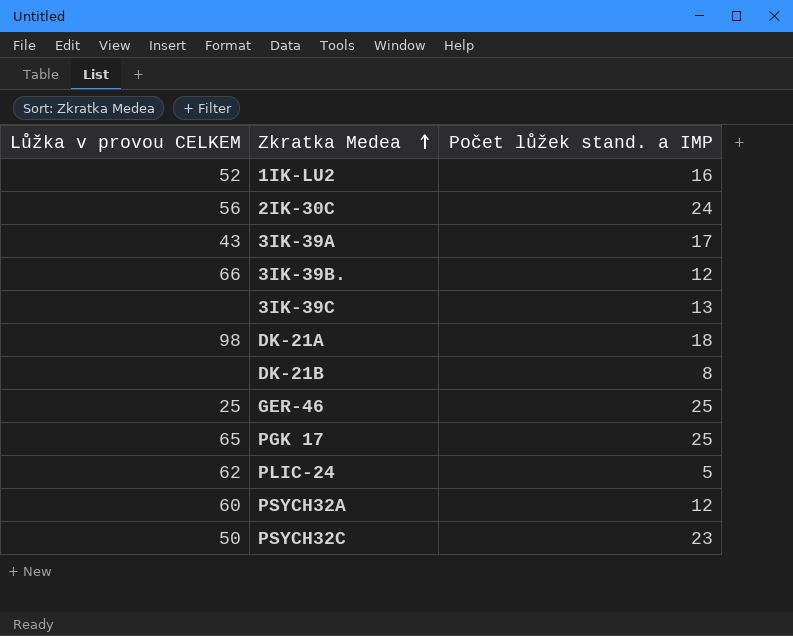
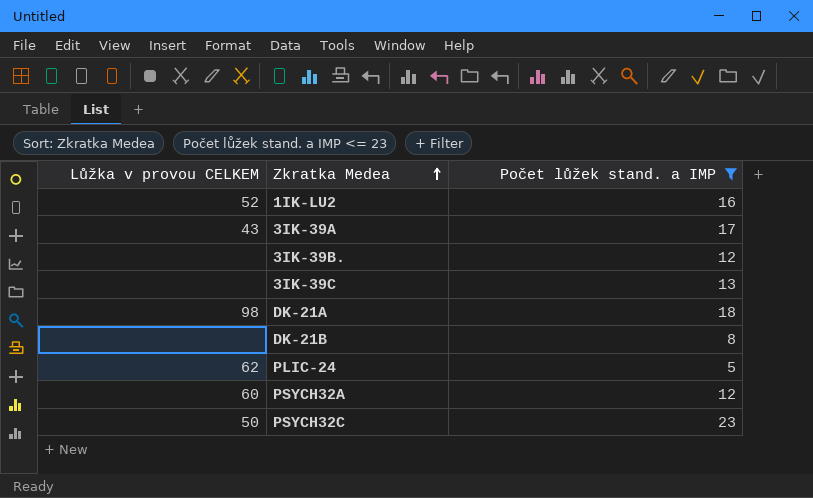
filter: none -> Počet lůžek stand. a IMP <= 23
3IK-39B. | Lůžka v provou CELKEM: 66 -> none

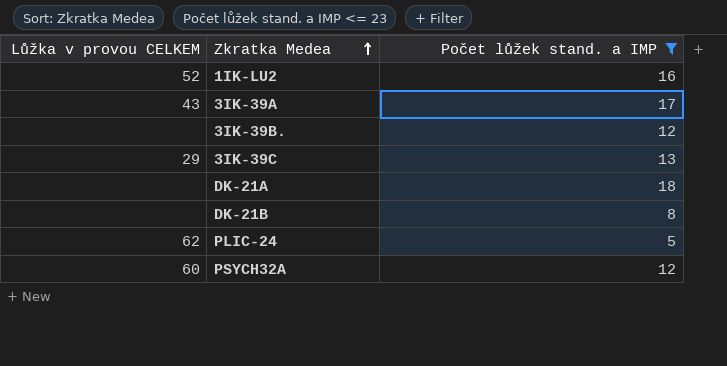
row PSYCH32C: 50 | 23 -> none
3IK-39C | Lůžka v provou CELKEM: none -> 29
DK-21A | Lůžka v provou CELKEM: 98 -> none

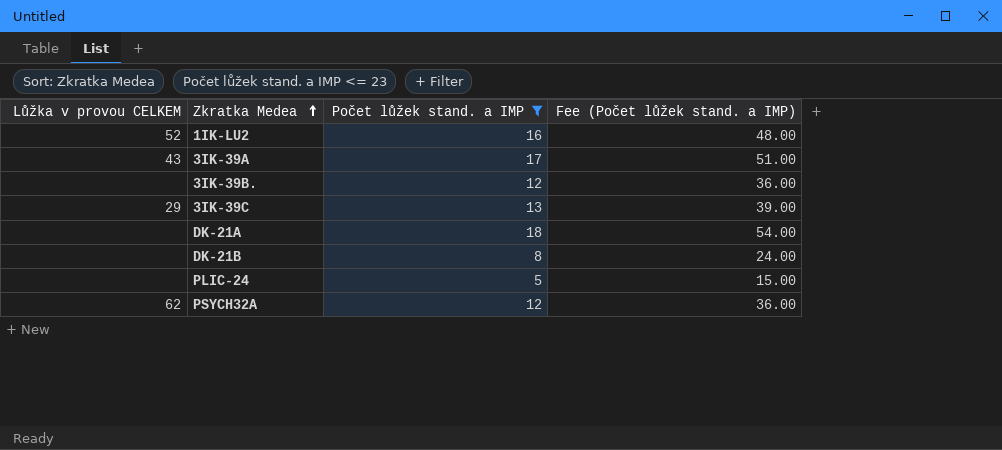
column Fee (Počet lůžek stand. a IMP) | formula: none -> [Počet lůžek stand. a IMP] * 3
PLIC-24 | Lůžka v provou CELKEM: 62 -> none
PSYCH32A | Lůžka v provou CELKEM: 60 -> 62

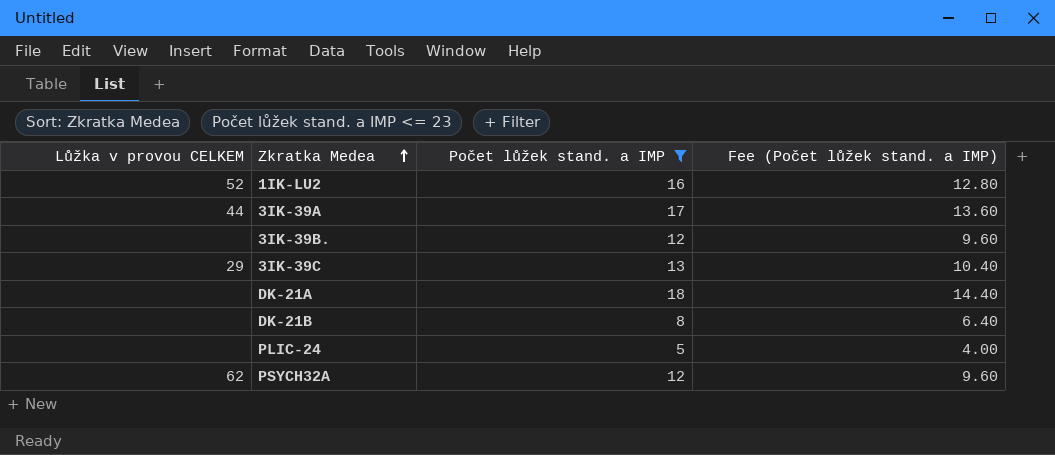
column Fee (Počet lůžek stand. a IMP) | formula: [Počet lůžek stand. a IMP] * 3 -> [Počet lůžek stand. a IMP] * 0.8
3IK-39A | Lůžka v provou CELKEM: 43 -> 44

